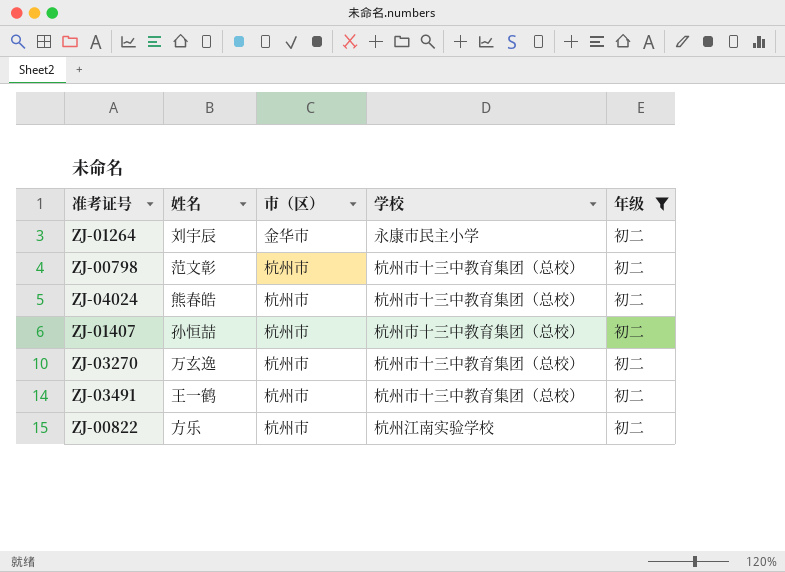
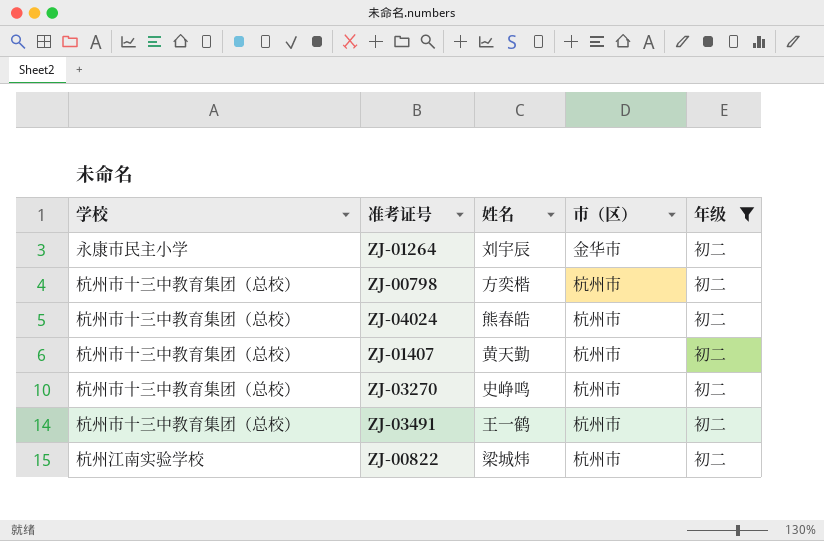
column 学校 | position: 4 -> 1
ZJ-00798 | 姓名: 范文彰 -> 方奕楷
ZJ-01407 | 姓名: 孙恒喆 -> 黄天勤
ZJ-03270 | 姓名: 万玄逸 -> 史峥鸣
ZJ-00822 | 姓名: 方乐 -> 梁城炜

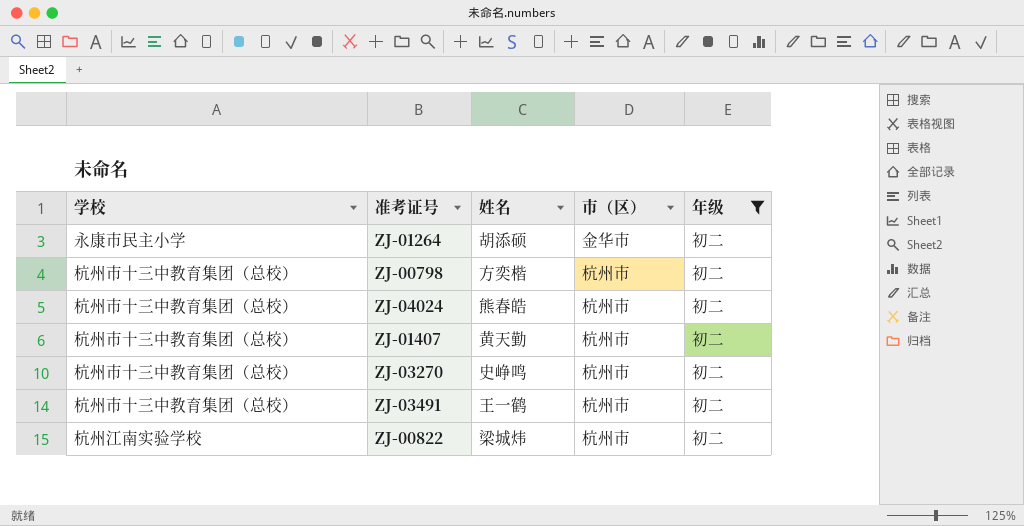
ZJ-01264 | 姓名: 刘宇辰 -> 胡添硕

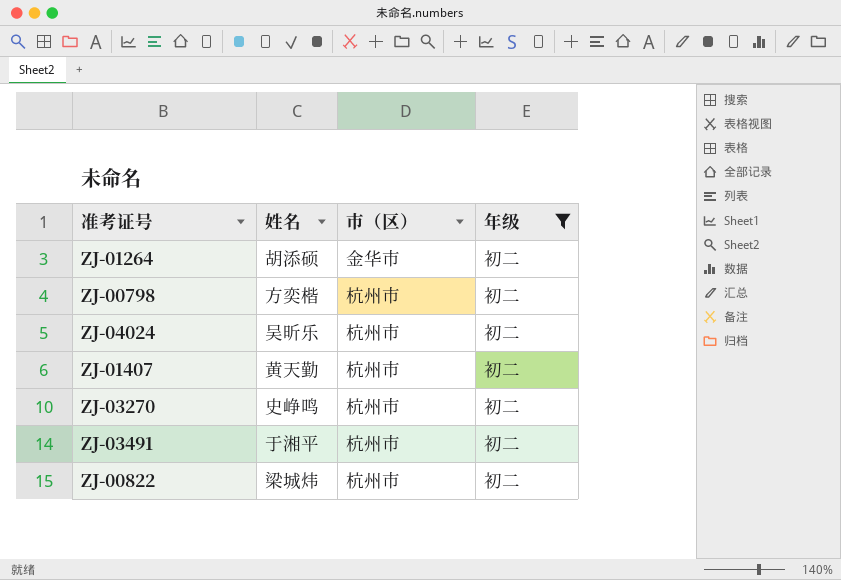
column 学校 | position: 1 -> none
ZJ-04024 | 姓名: 熊春皓 -> 吴昕乐
ZJ-03491 | 姓名: 王一鹤 -> 于湘平

